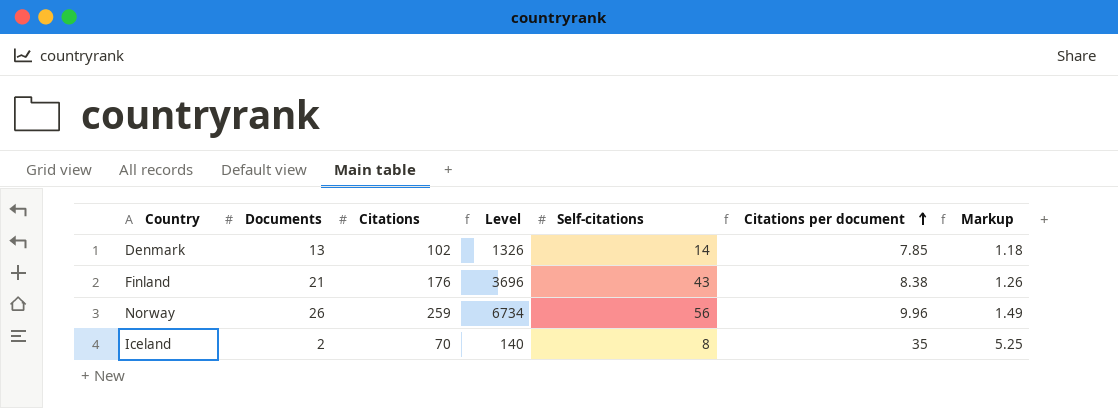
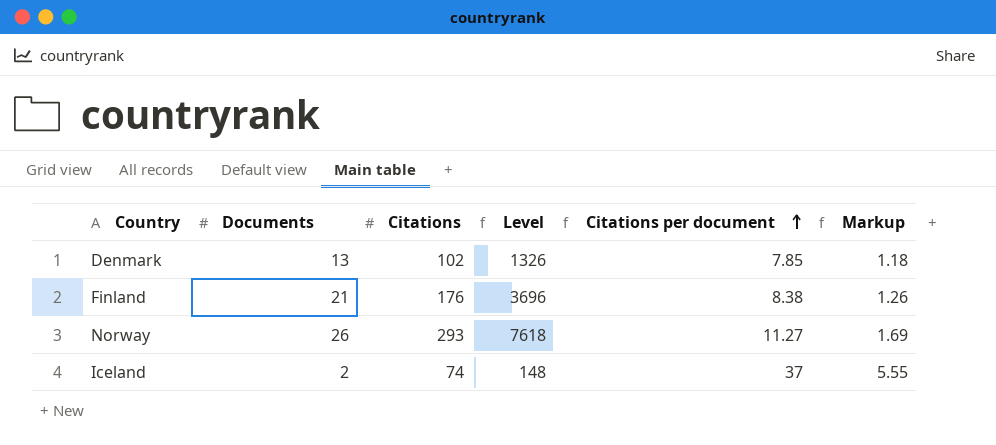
column Self-citations | position: 5 -> none
Norway | Citations: 259 -> 293
Norway | Level: 6734 -> 7618
Norway | Citations per document: 9.96 -> 11.27
Norway | Markup: 1.49 -> 1.69
Iceland | Citations: 70 -> 74
Iceland | Level: 140 -> 148
Iceland | Citations per document: 35 -> 37
Iceland | Markup: 5.25 -> 5.55

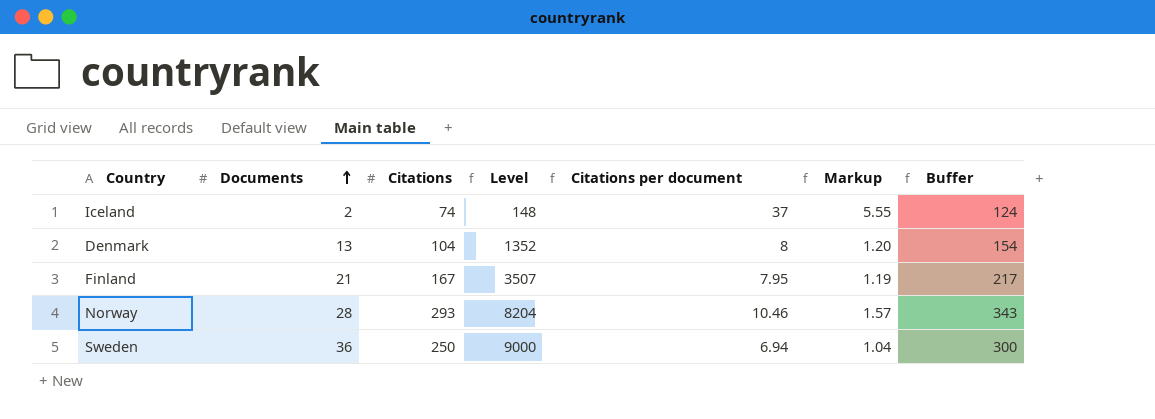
row order: Citations per document ascending -> Documents ascending
column Buffer | formula: none -> [Citations] + 50
Denmark | Citations: 102 -> 104
Denmark | Level: 1326 -> 1352
Denmark | Citations per document: 7.85 -> 8
Denmark | Markup: 1.18 -> 1.20
Finland | Citations: 176 -> 167
Finland | Level: 3696 -> 3507
Finland | Citations per document: 8.38 -> 7.95
Finland | Markup: 1.26 -> 1.19
Norway | Documents: 26 -> 28
Norway | Level: 7618 -> 8204
Norway | Citations per document: 11.27 -> 10.46
Norway | Markup: 1.69 -> 1.57
row Sweden: none -> 36 | 250 | 9000 | 6.94 | 1.04 | 300

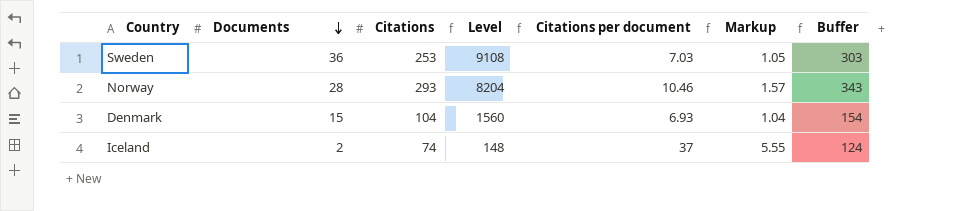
row order: Documents ascending -> Documents descending
row Finland: 21 | 167 | 3507 | 7.95 | 1.19 | 217 -> none
Sweden | Citations: 250 -> 253
Sweden | Level: 9000 -> 9108
Sweden | Citations per document: 6.94 -> 7.03
Sweden | Markup: 1.04 -> 1.05
Sweden | Buffer: 300 -> 303
Denmark | Documents: 13 -> 15
Denmark | Level: 1352 -> 1560
Denmark | Citations per document: 8 -> 6.93
Denmark | Markup: 1.20 -> 1.04

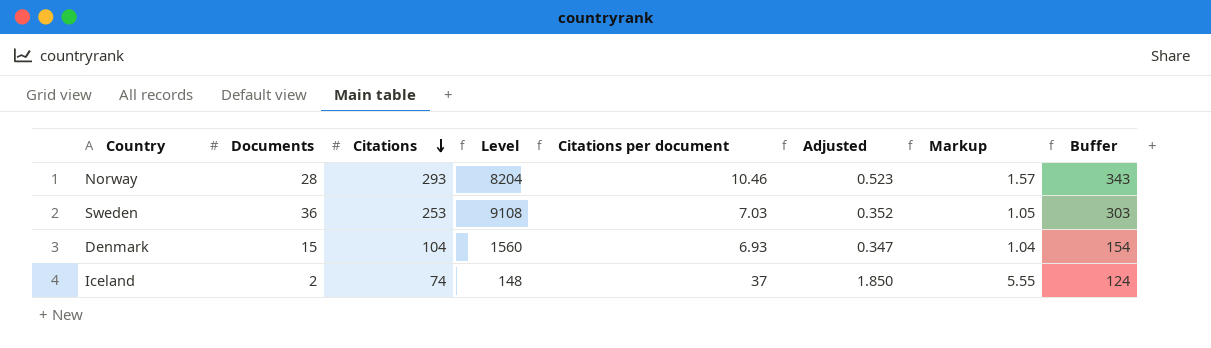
row order: Documents descending -> Citations descending
column Adjusted | formula: none -> [Citations per document] * 0.05

